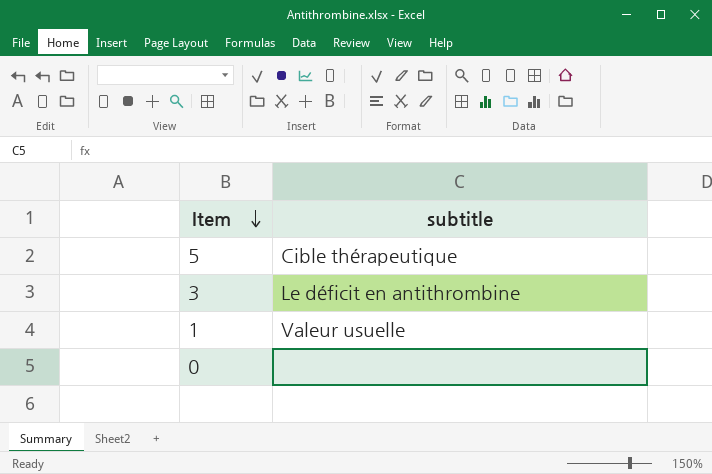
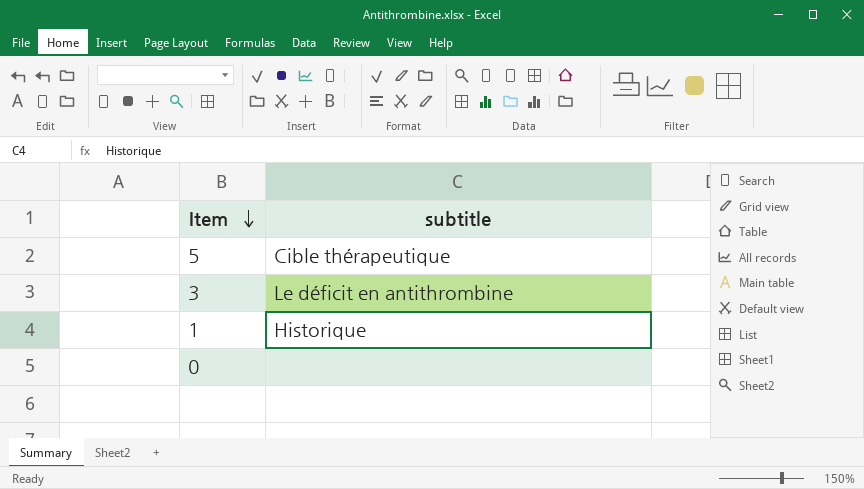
1 | subtitle: Valeur usuelle -> Historique

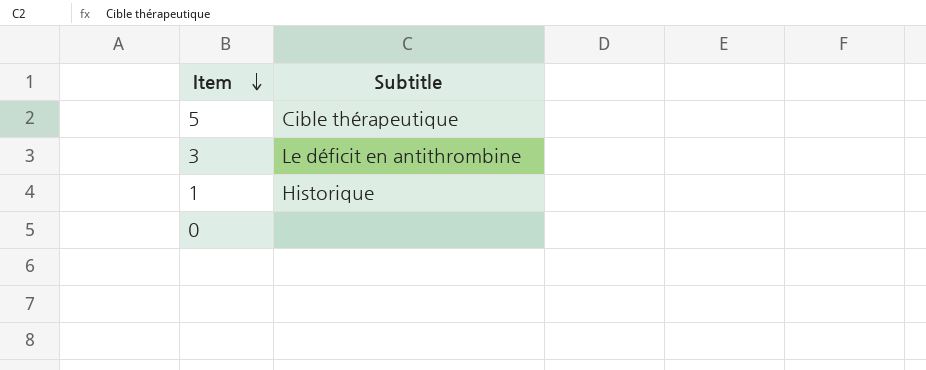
column name: subtitle -> Subtitle

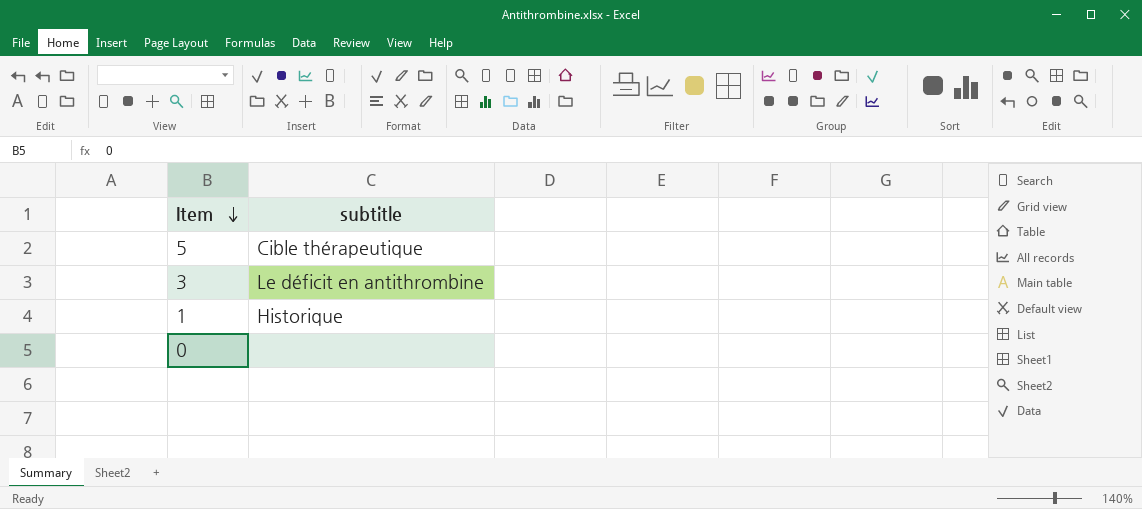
column name: Subtitle -> subtitle

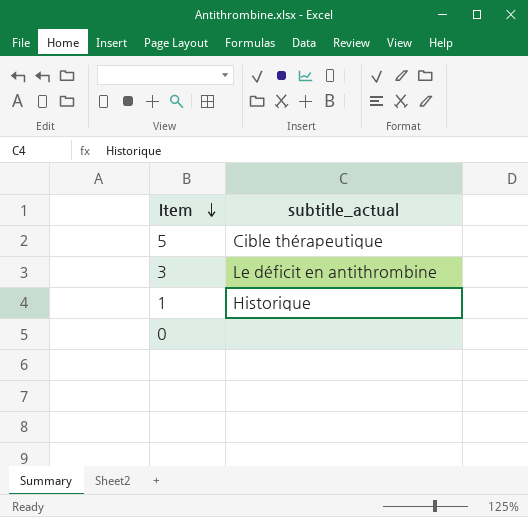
column name: subtitle -> subtitle_actual

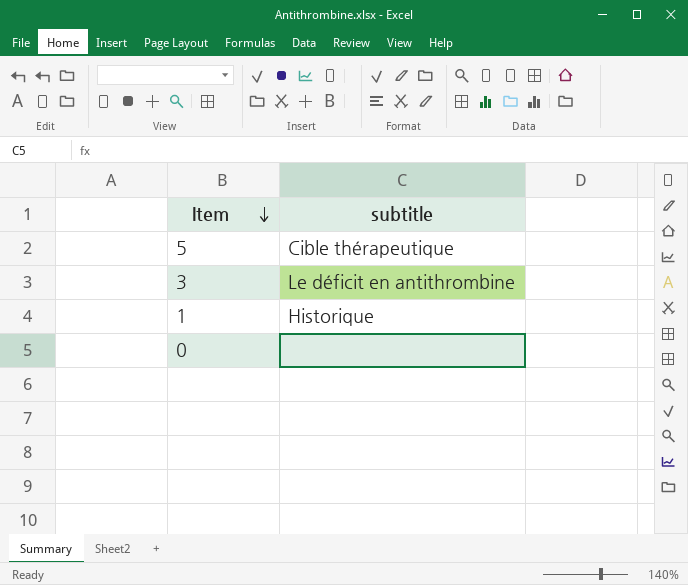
column name: subtitle_actual -> subtitle

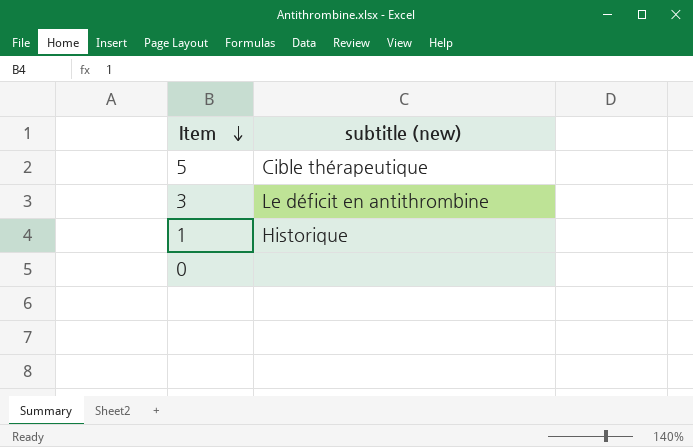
column name: subtitle -> subtitle (new)

